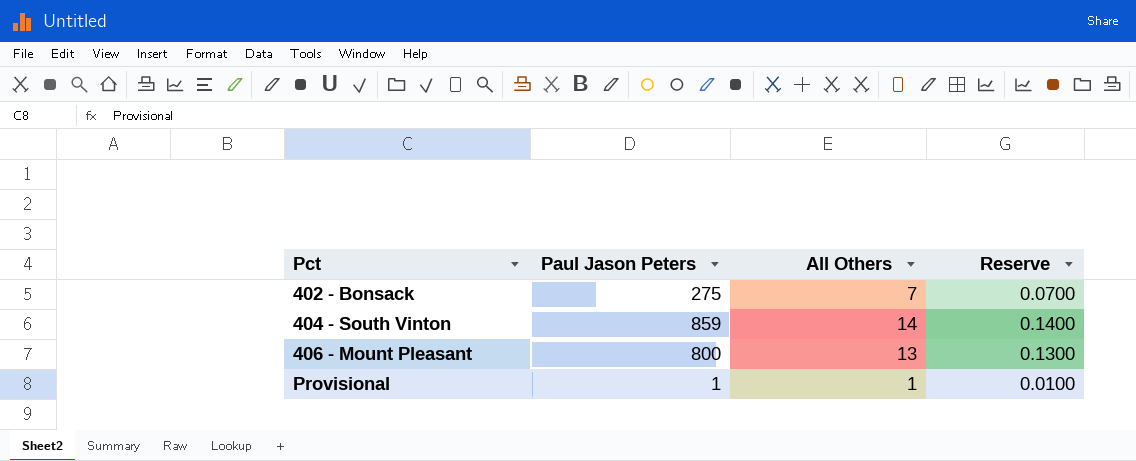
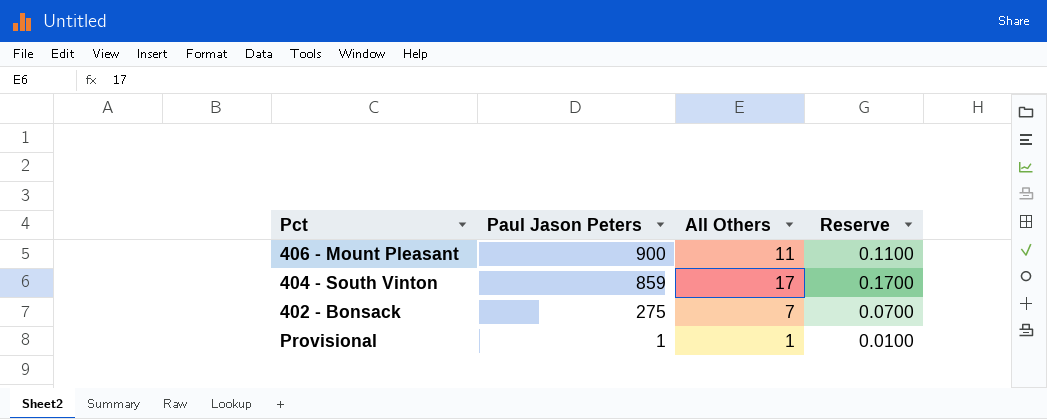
row order: Pct ascending -> Paul Jason Peters descending
406 - Mount Pleasant | Paul Jason Peters: 800 -> 900
406 - Mount Pleasant | All Others: 13 -> 11
406 - Mount Pleasant | Reserve: 0.1300 -> 0.1100
404 - South Vinton | All Others: 14 -> 17
404 - South Vinton | Reserve: 0.1400 -> 0.1700

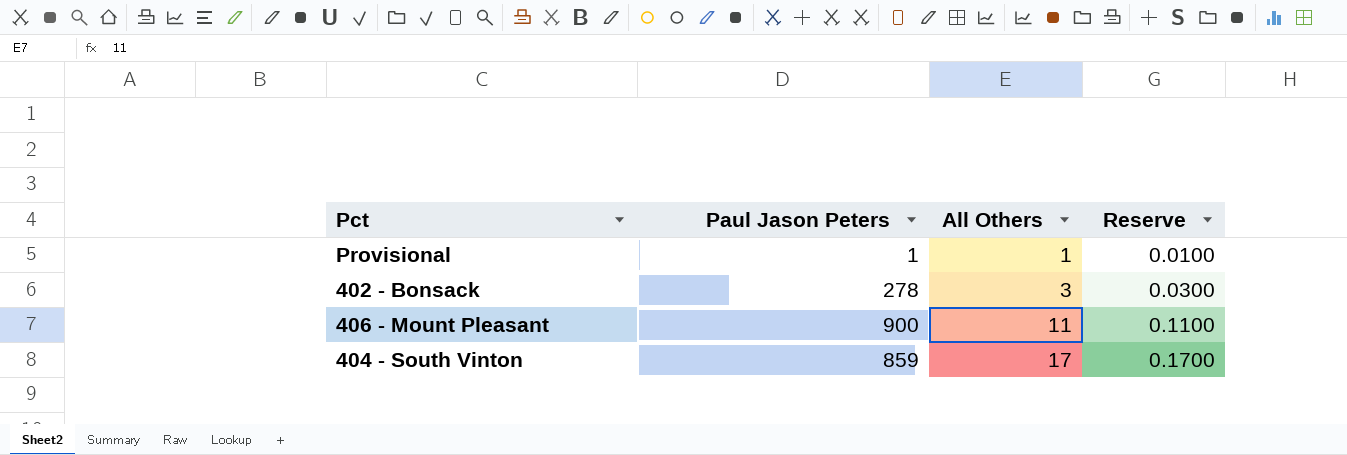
row order: Paul Jason Peters descending -> All Others ascending
402 - Bonsack | Paul Jason Peters: 275 -> 278
402 - Bonsack | All Others: 7 -> 3
402 - Bonsack | Reserve: 0.0700 -> 0.0300

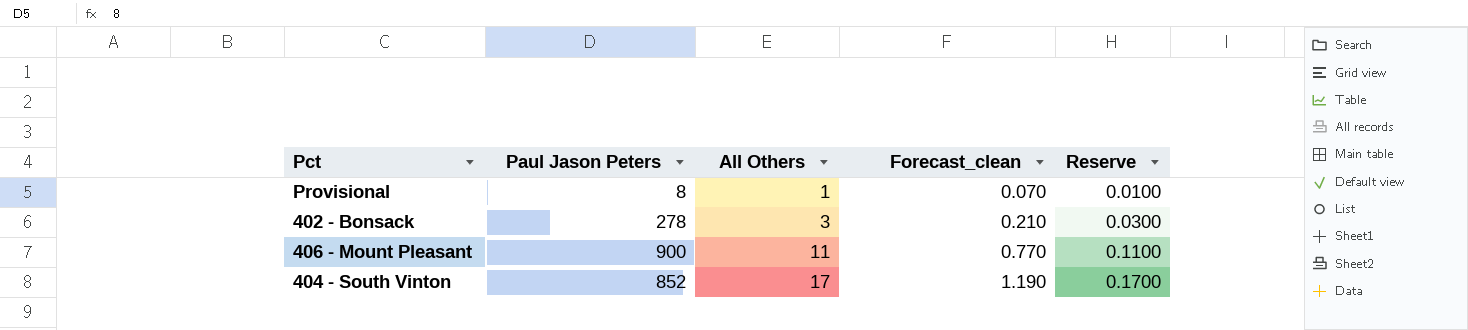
column Forecast_clean | formula: none -> [All Others] * 0.07
Provisional | Paul Jason Peters: 1 -> 8
404 - South Vinton | Paul Jason Peters: 859 -> 852

